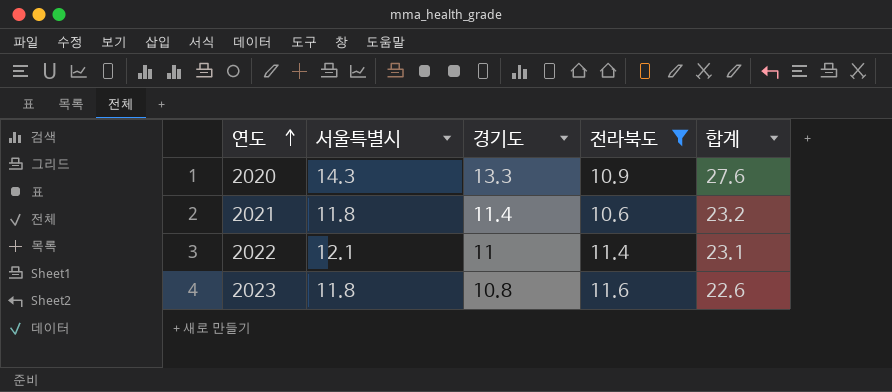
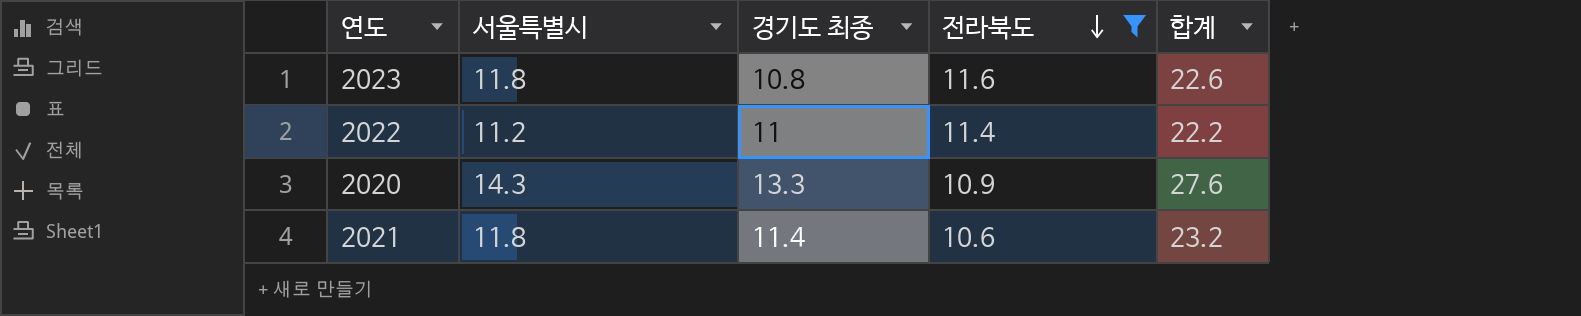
row order: 연도 ascending -> 전라북도 descending
column name: 경기도 -> 경기도 최종
2022 | 서울특별시: 12.1 -> 11.2
2022 | 합계: 23.1 -> 22.2

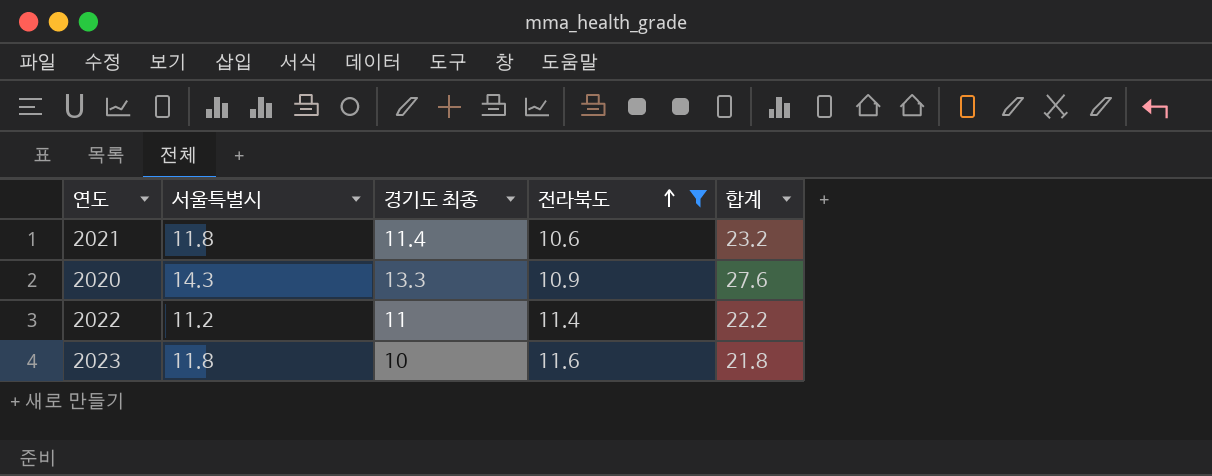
row order: 전라북도 descending -> 전라북도 ascending
2023 | 경기도 최종: 10.8 -> 10
2023 | 합계: 22.6 -> 21.8

